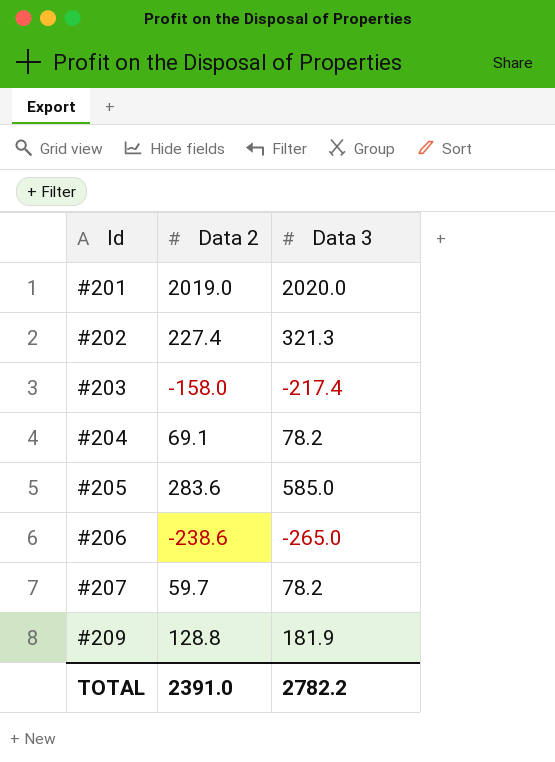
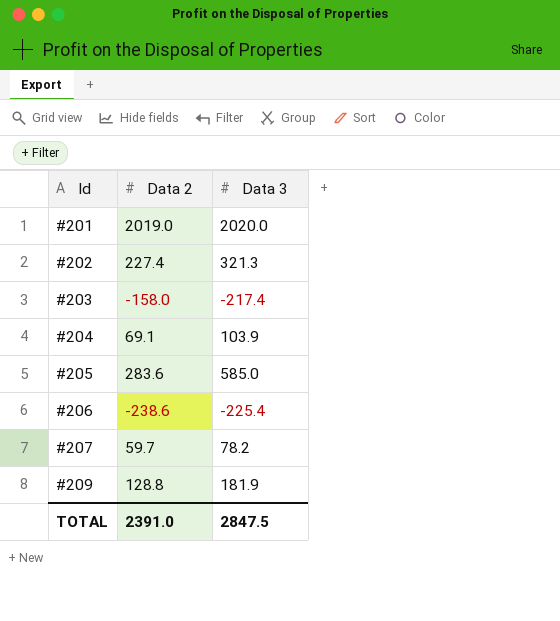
#204 | Data 3: 78.2 -> 103.9
#206 | Data 3: -265.0 -> -225.4
TOTAL | Data 3: 2782.2 -> 2847.5

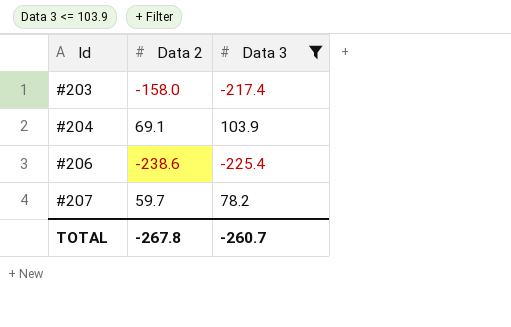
filter: none -> Data 3 <= 103.9
TOTAL | Data 2: 2391.0 -> -267.8
TOTAL | Data 3: 2847.5 -> -260.7

